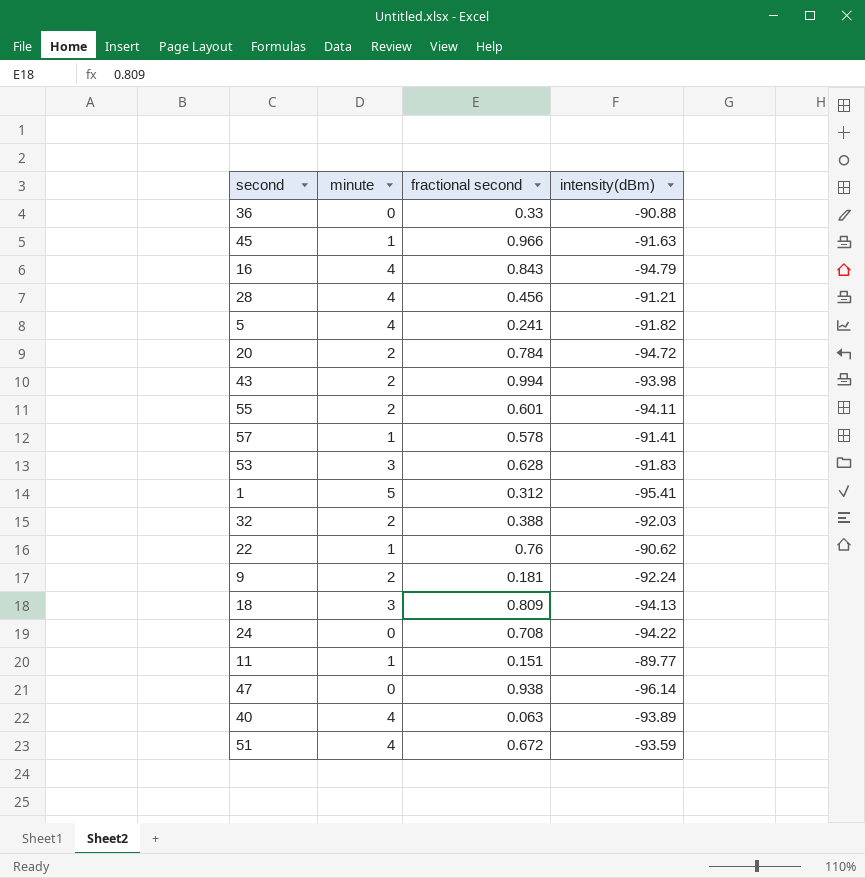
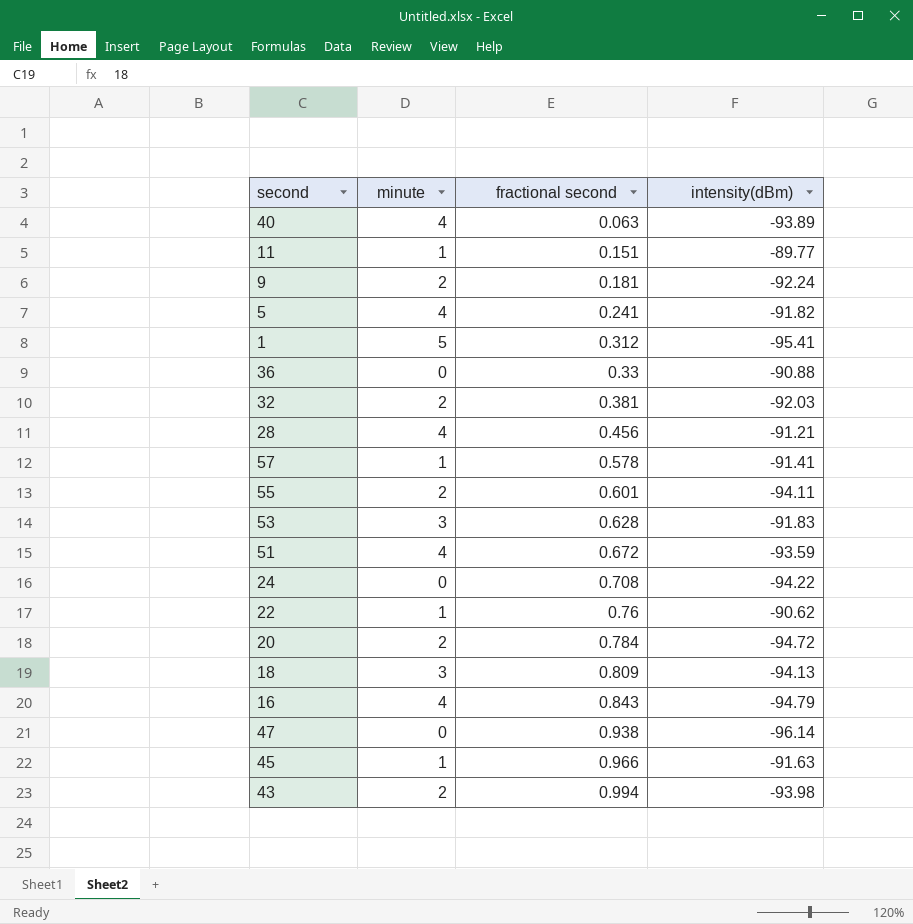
row order: none -> fractional second ascending
32 | fractional second: 0.388 -> 0.381

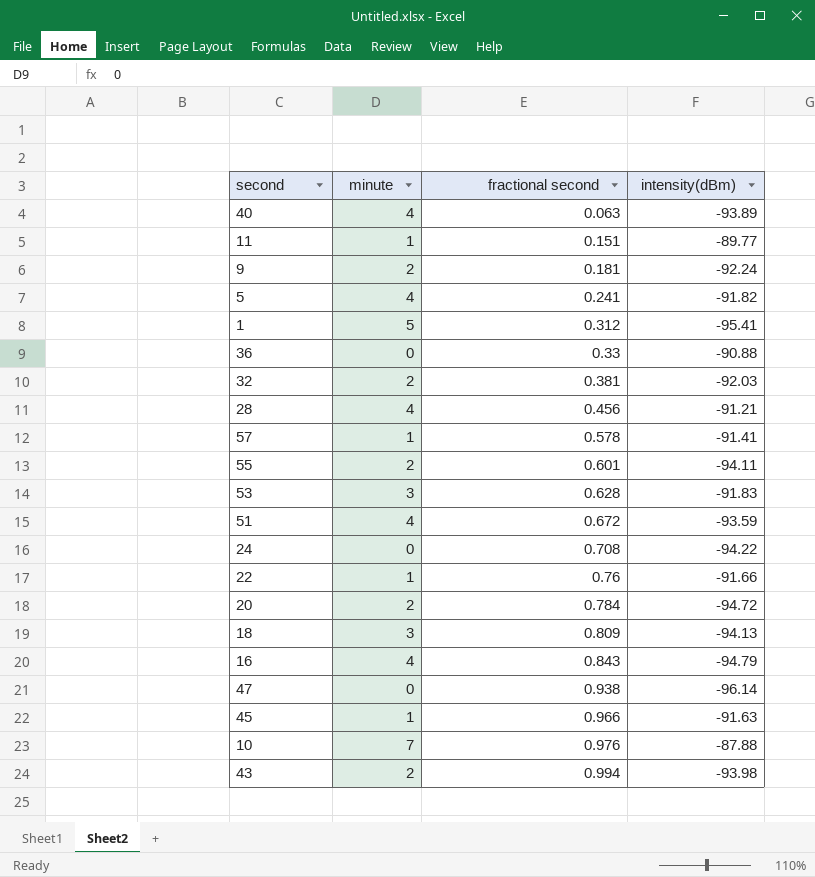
22 | intensity(dBm): -90.62 -> -91.66
row 10: none -> 7 | 0.976 | -87.88

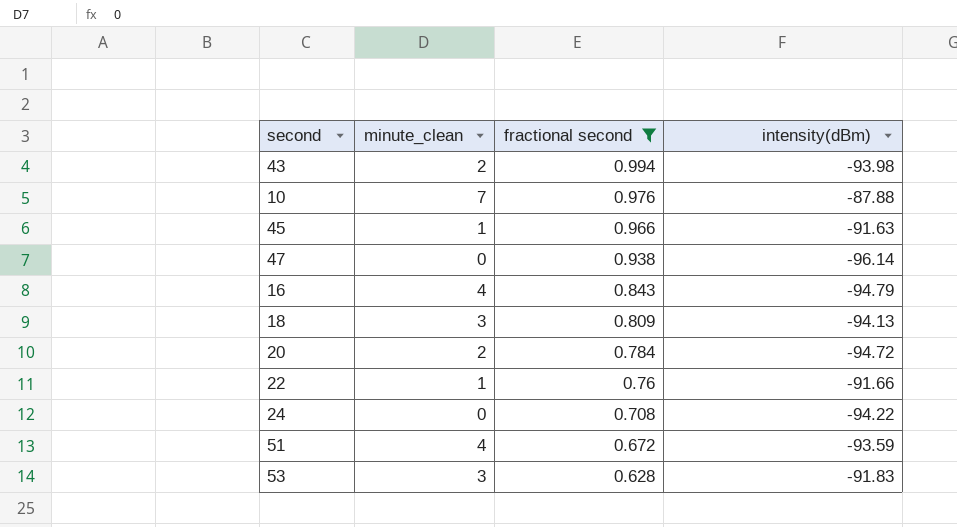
filter: none -> fractional second >= 0.628
row order: fractional second ascending -> fractional second descending
column name: minute -> minute_clean

